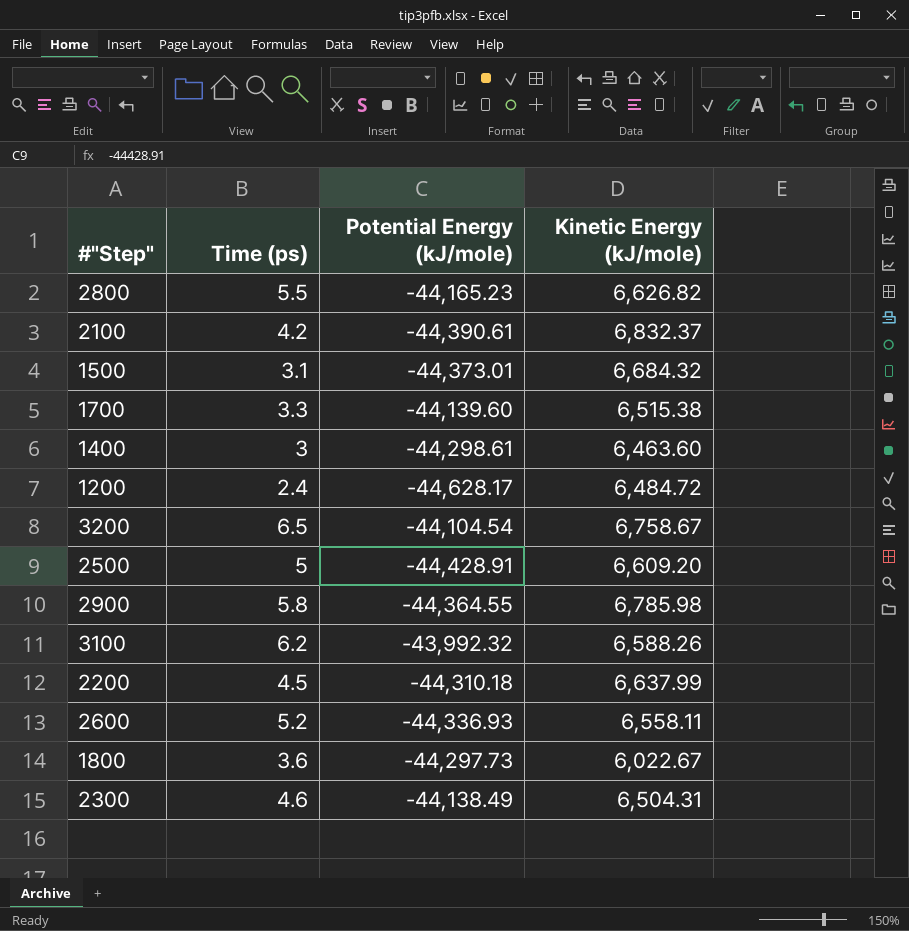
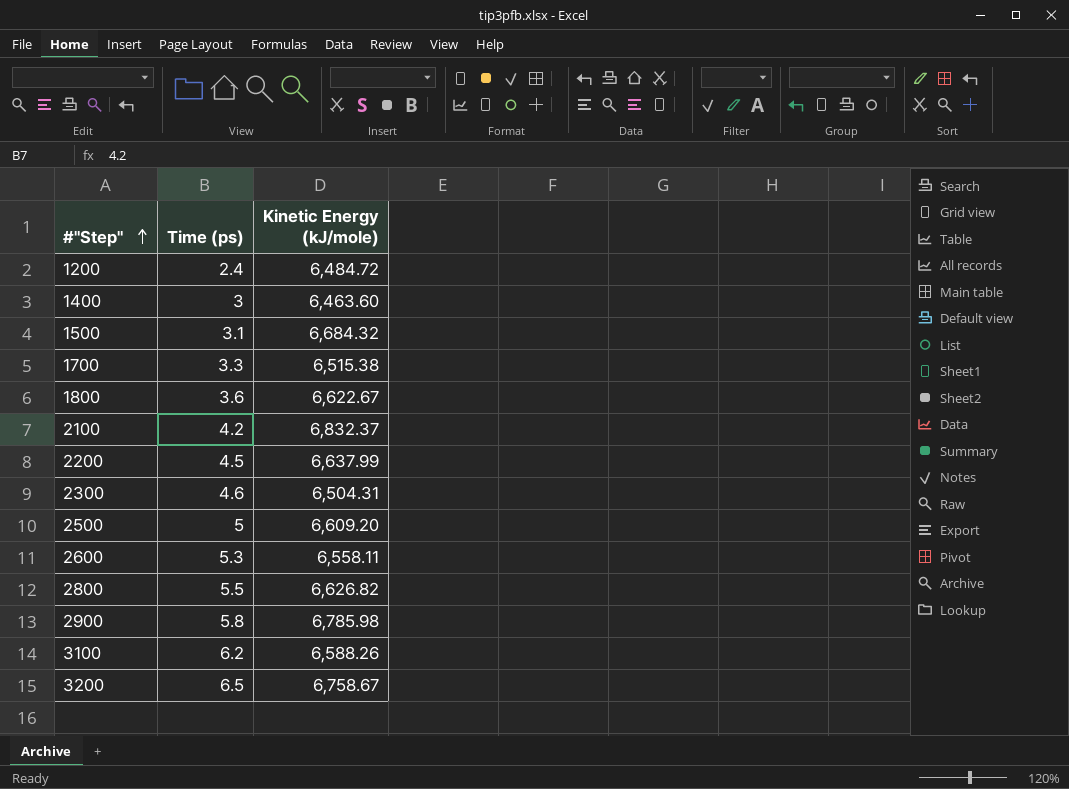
row order: none -> #"Step" ascending
column Potential Energy (kJ/mole) | position: 3 -> none
1800 | Kinetic Energy (kJ/mole): 6,022.67 -> 6,622.67
2600 | Time (ps): 5.2 -> 5.3

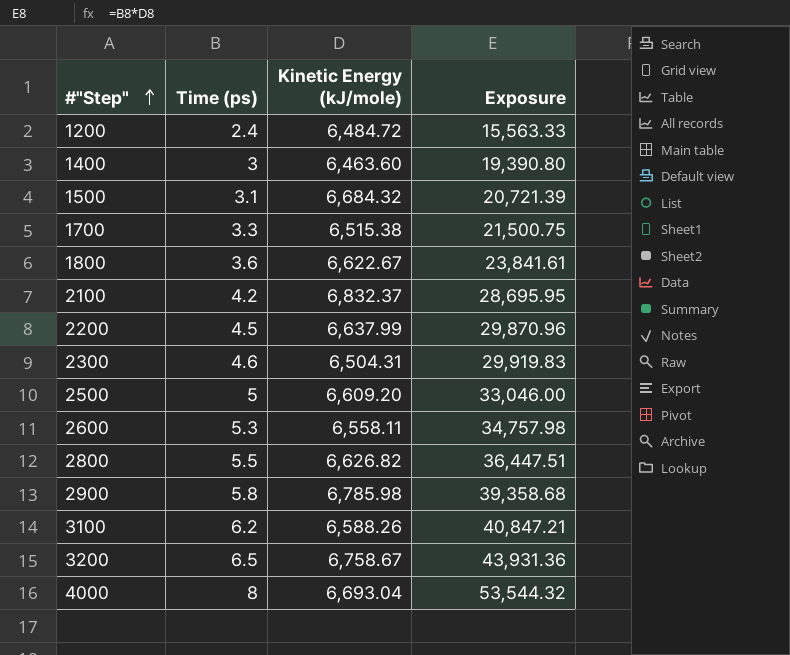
column Exposure | formula: none -> [Time (ps)] * [Kinetic Energy (kJ/mole)]
row 4000: none -> 8 | 6,693.04 | 53,544.32

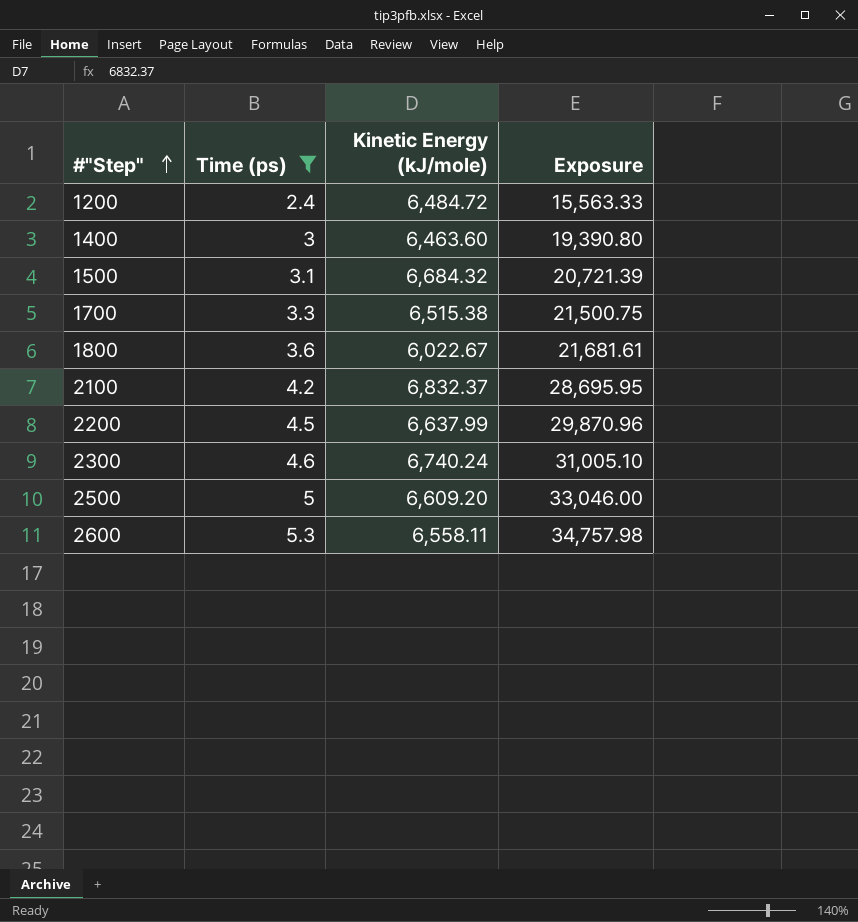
filter: none -> Time (ps) <= 5.3
1800 | Kinetic Energy (kJ/mole): 6,622.67 -> 6,022.67
1800 | Exposure: 23,841.61 -> 21,681.61
2300 | Kinetic Energy (kJ/mole): 6,504.31 -> 6,740.24
2300 | Exposure: 29,919.83 -> 31,005.10

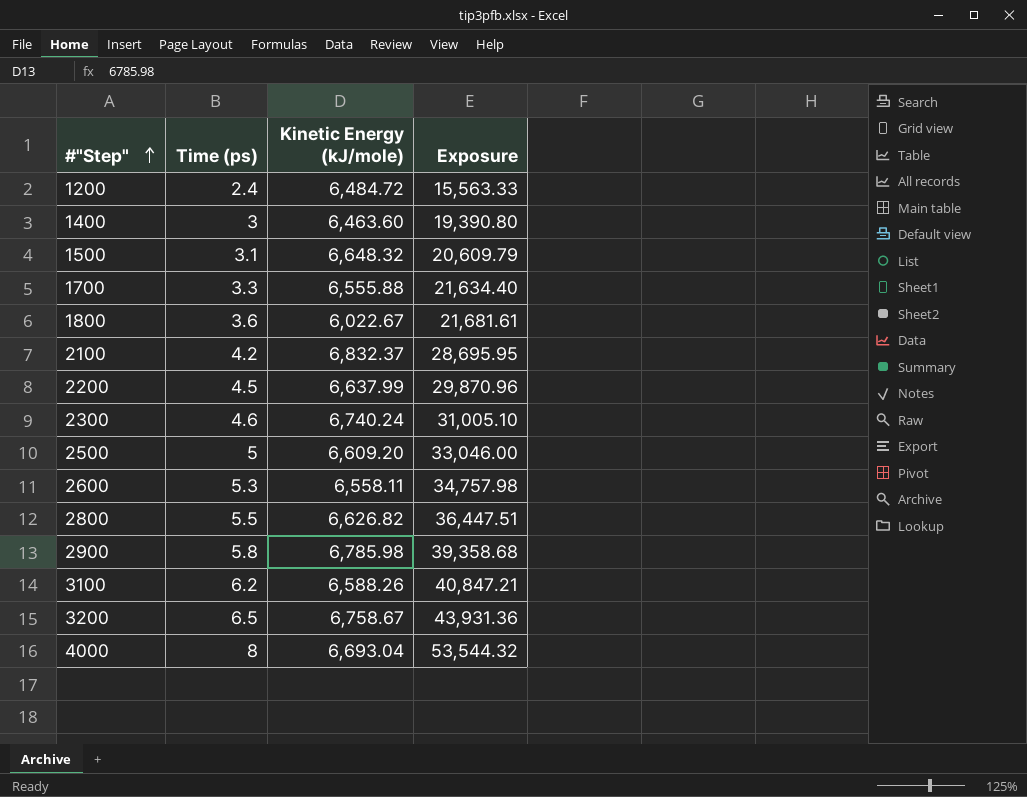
filter: Time (ps) <= 5.3 -> none
1500 | Kinetic Energy (kJ/mole): 6,684.32 -> 6,648.32
1500 | Exposure: 20,721.39 -> 20,609.79
1700 | Kinetic Energy (kJ/mole): 6,515.38 -> 6,555.88
1700 | Exposure: 21,500.75 -> 21,634.40

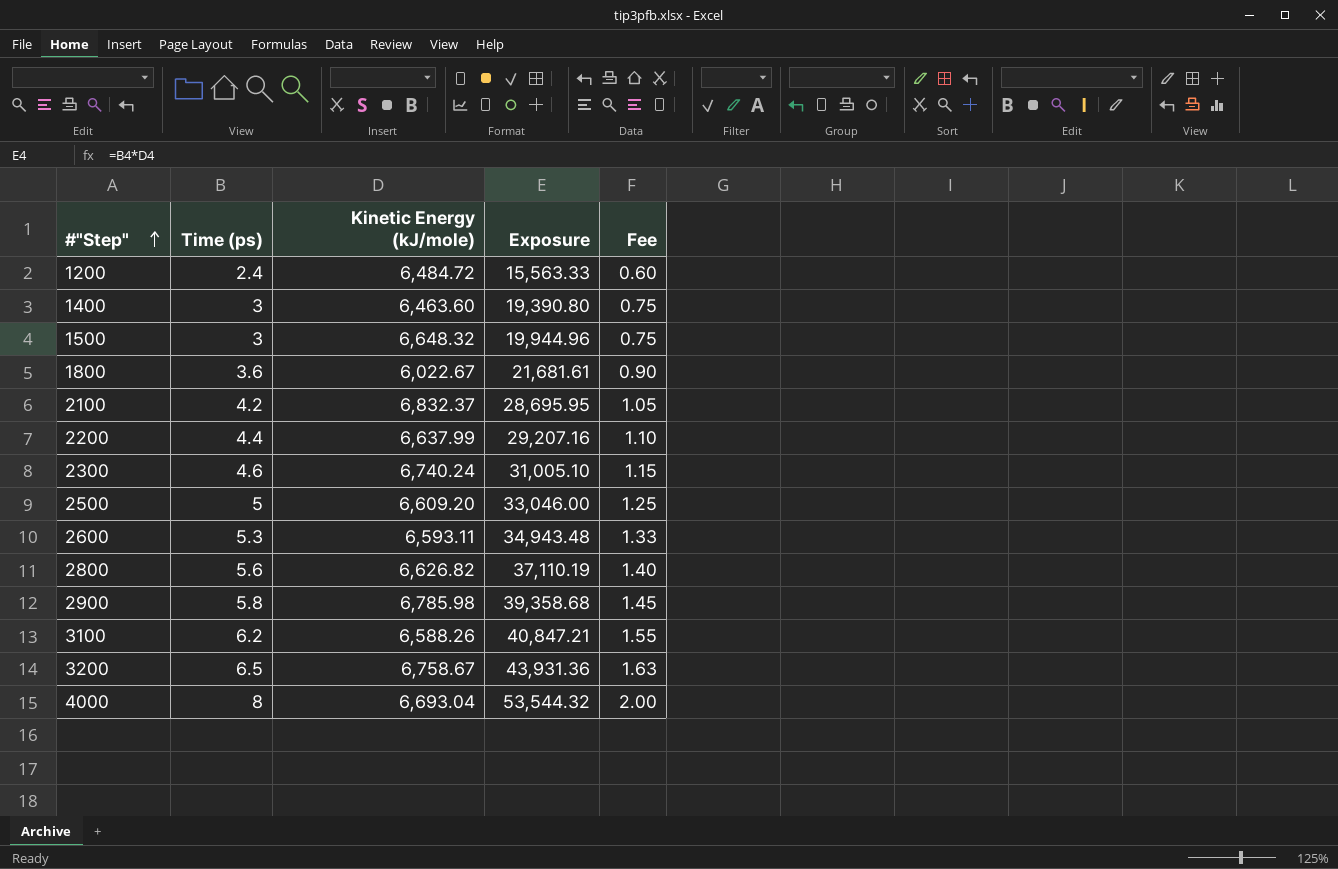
column Fee | formula: none -> [Time (ps)] * 0.25
row 1700: 3.3 | 6,555.88 | 21,634.40 -> none
1500 | Time (ps): 3.1 -> 3
1500 | Exposure: 20,609.79 -> 19,944.96
2200 | Time (ps): 4.5 -> 4.4
2200 | Exposure: 29,870.96 -> 29,207.16
2600 | Kinetic Energy (kJ/mole): 6,558.11 -> 6,593.11
2600 | Exposure: 34,757.98 -> 34,943.48
2800 | Time (ps): 5.5 -> 5.6
2800 | Exposure: 36,447.51 -> 37,110.19

